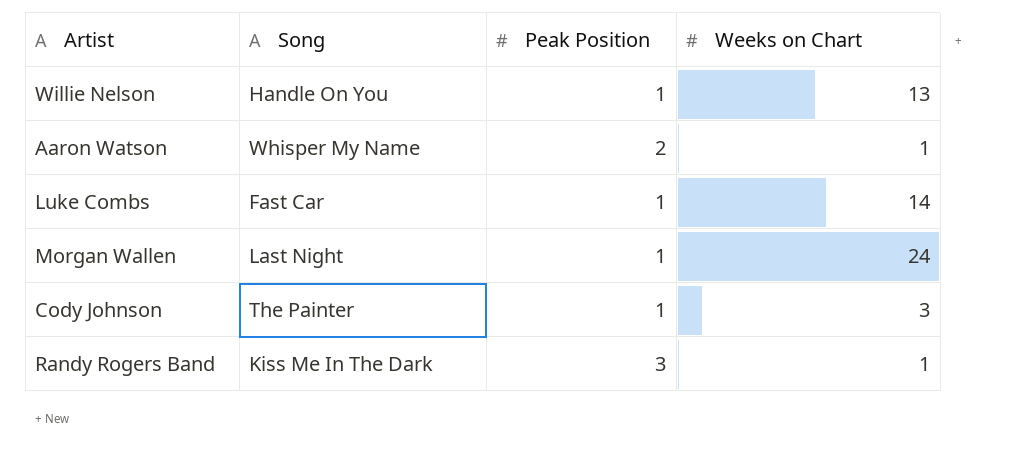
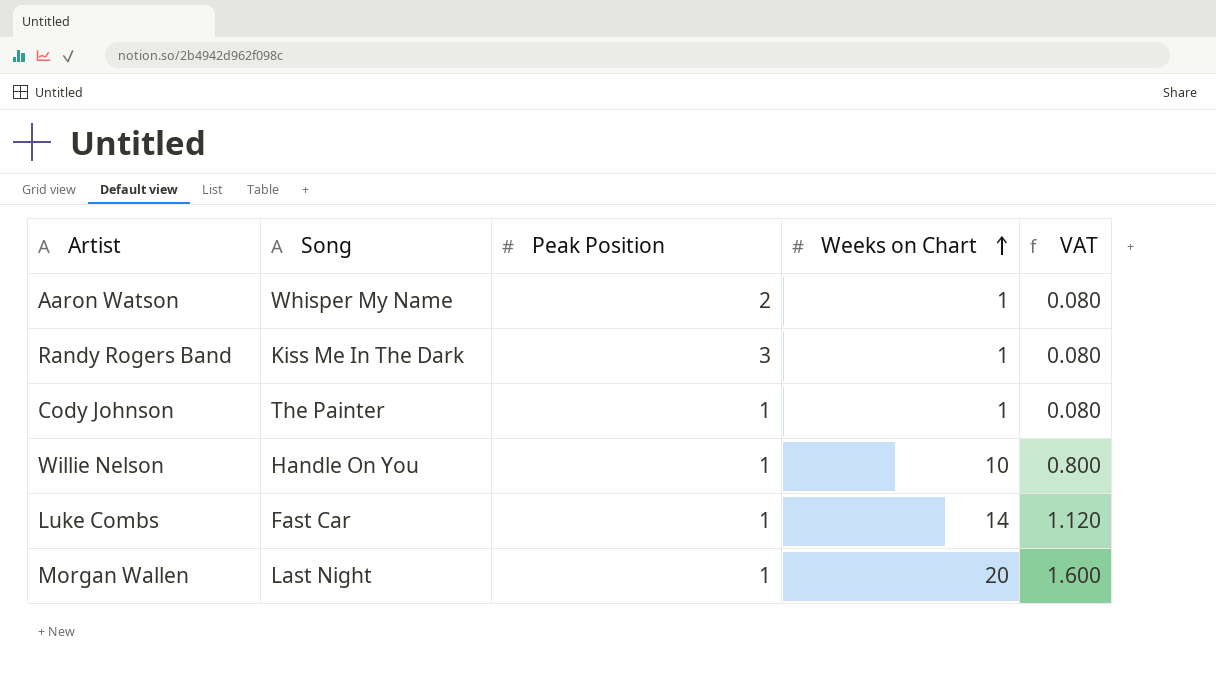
row order: none -> Weeks on Chart ascending
column VAT | formula: none -> [Weeks on Chart] * 0.08
Cody Johnson | Weeks on Chart: 3 -> 1
Willie Nelson | Weeks on Chart: 13 -> 10
Morgan Wallen | Weeks on Chart: 24 -> 20

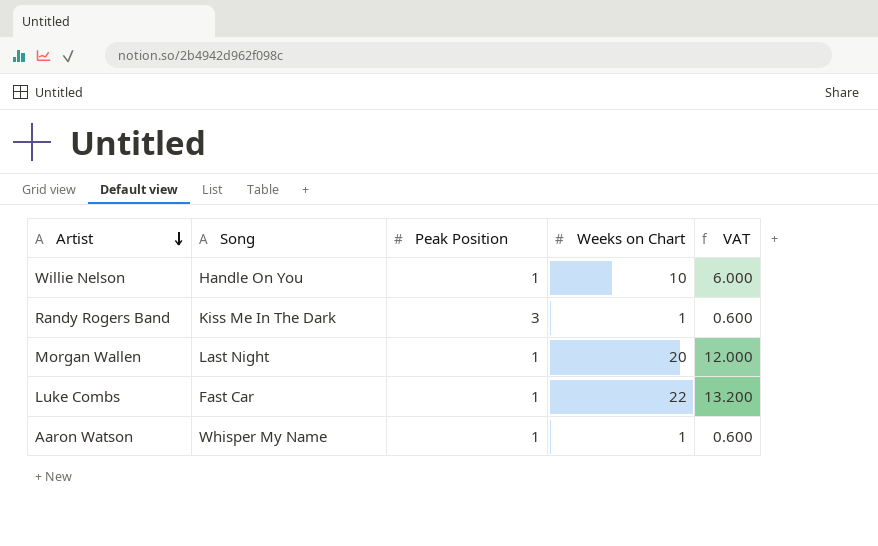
row order: Weeks on Chart ascending -> Artist descending
column VAT | formula: [Weeks on Chart] * 0.08 -> [Weeks on Chart] * 0.6
row Cody Johnson: The Painter | 1 | 1 | 0.080 -> none
Luke Combs | Weeks on Chart: 14 -> 22
Aaron Watson | Peak Position: 2 -> 1

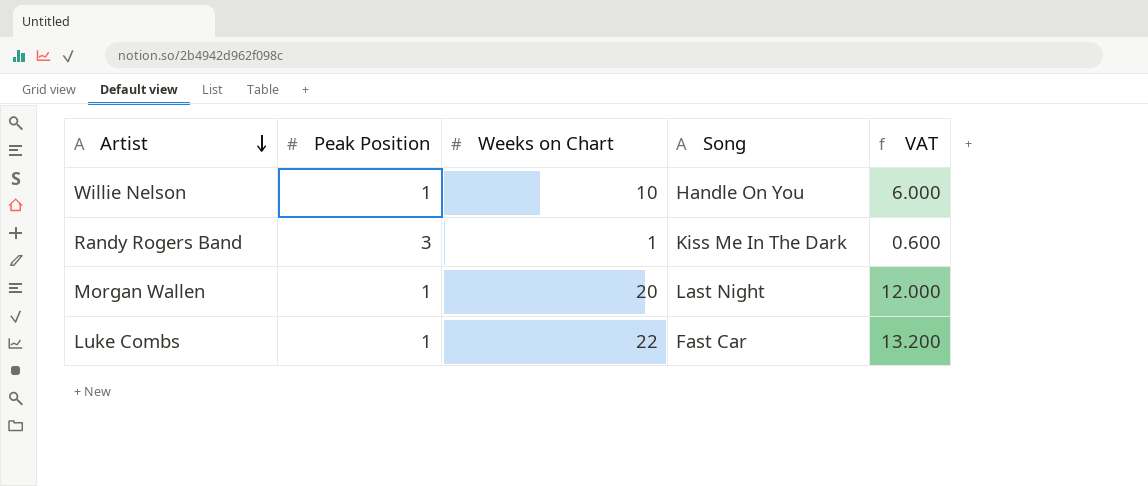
column Song | position: 2 -> 4
row Aaron Watson: Whisper My Name | 1 | 1 | 0.600 -> none

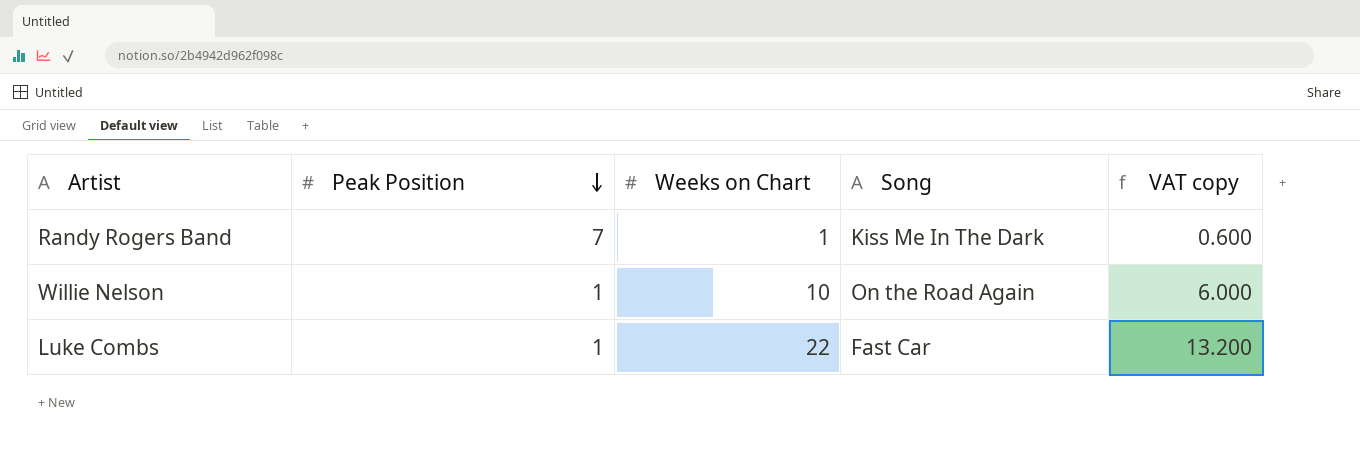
row order: Artist descending -> Peak Position descending
column name: VAT -> VAT copy
row Morgan Wallen: 1 | 20 | Last Night | 12.000 -> none
Randy Rogers Band | Peak Position: 3 -> 7
Willie Nelson | Song: Handle On You -> On the Road Again

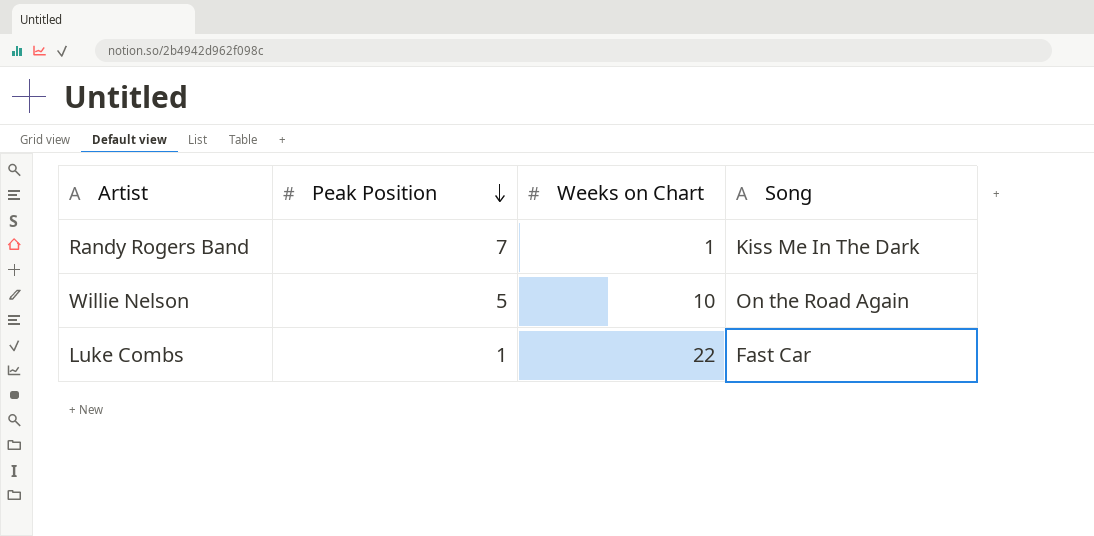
column VAT copy | formula: [Weeks on Chart] * 0.6 -> none
Willie Nelson | Peak Position: 1 -> 5

